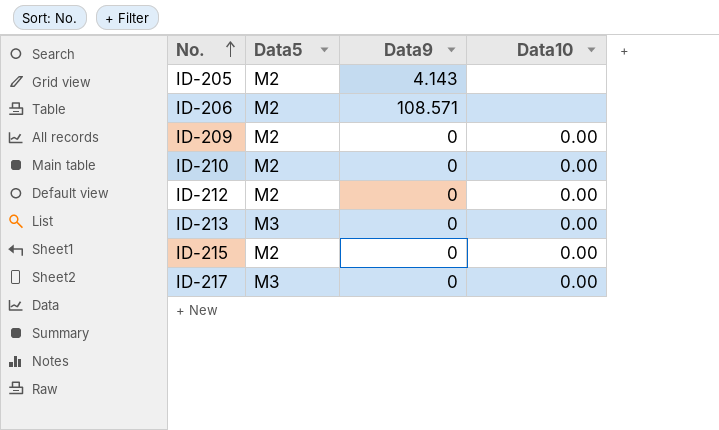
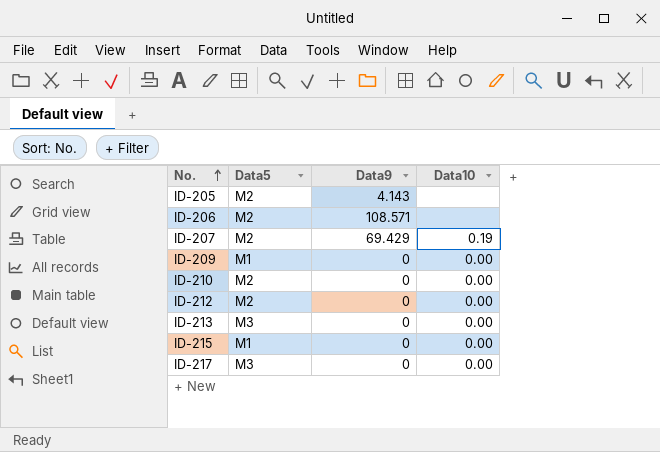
row ID-207: none -> M2 | 69.429 | 0.19
ID-209 | Data5: M2 -> M1
ID-215 | Data5: M2 -> M1

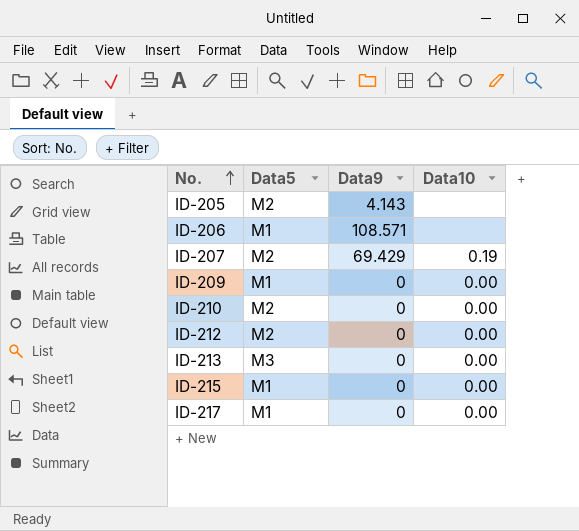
ID-206 | Data5: M2 -> M1
ID-217 | Data5: M3 -> M1

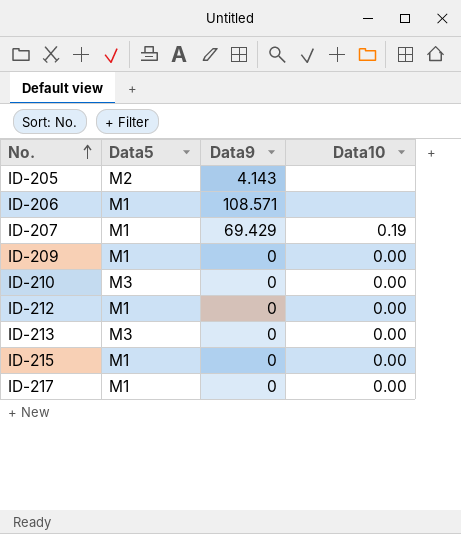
ID-207 | Data5: M2 -> M1
ID-210 | Data5: M2 -> M3
ID-212 | Data5: M2 -> M1

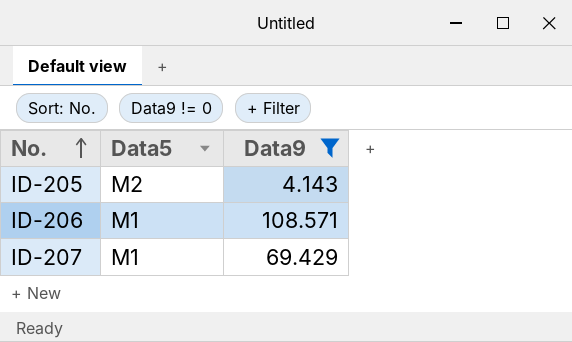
filter: none -> Data9 != 0
column Data10 | position: 4 -> none

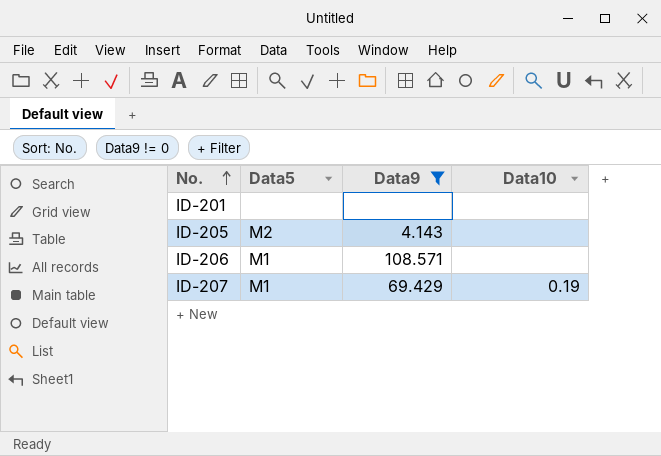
column Data10 | position: none -> 4
row ID-201: none -> none | none | none

